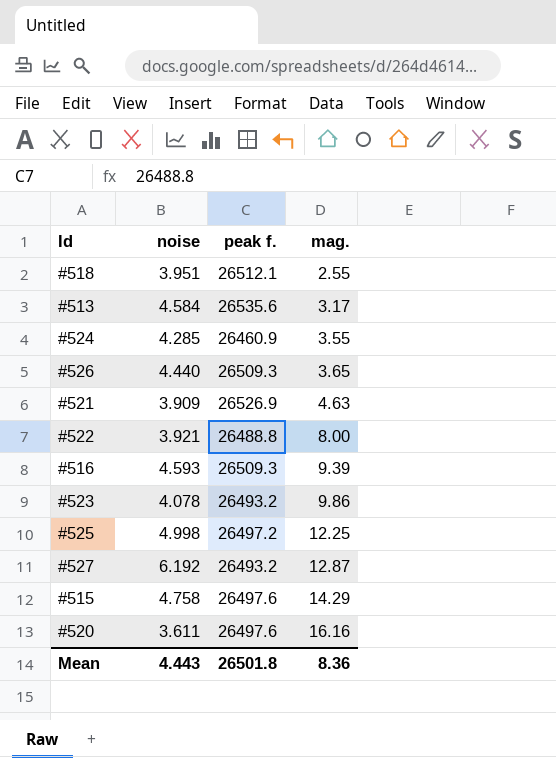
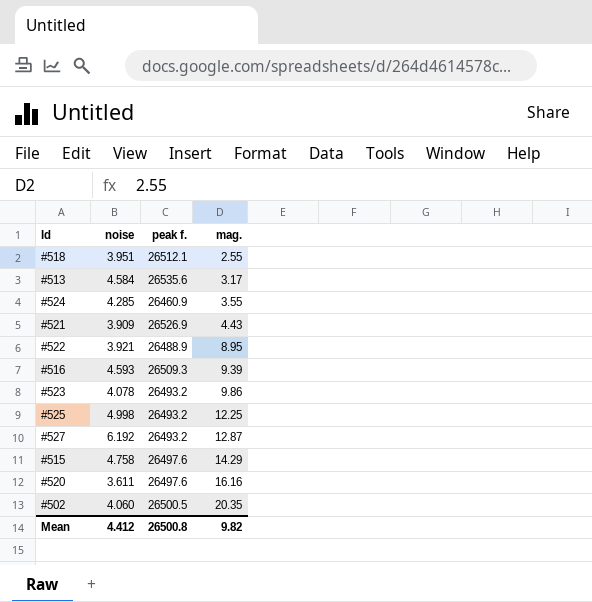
row #526: 4.440 | 26509.3 | 3.65 -> none
#521 | mag.: 4.63 -> 4.43
#522 | peak f.: 26488.8 -> 26488.9
#522 | mag.: 8.00 -> 8.95
#525 | peak f.: 26497.2 -> 26493.2
row #502: none -> 4.060 | 26500.5 | 20.35
Mean | noise: 4.443 -> 4.412
Mean | peak f.: 26501.8 -> 26500.8
Mean | mag.: 8.36 -> 9.82

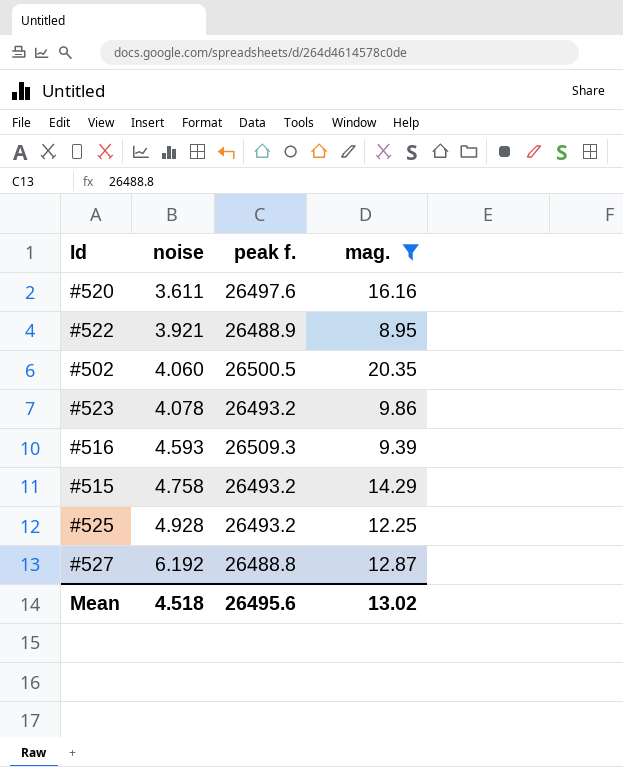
filter: none -> mag. >= 8.95
row order: mag. ascending -> noise ascending
#515 | peak f.: 26497.6 -> 26493.2
#525 | noise: 4.998 -> 4.928
#527 | peak f.: 26493.2 -> 26488.8
Mean | noise: 4.412 -> 4.518
Mean | peak f.: 26500.8 -> 26495.6
Mean | mag.: 9.82 -> 13.02

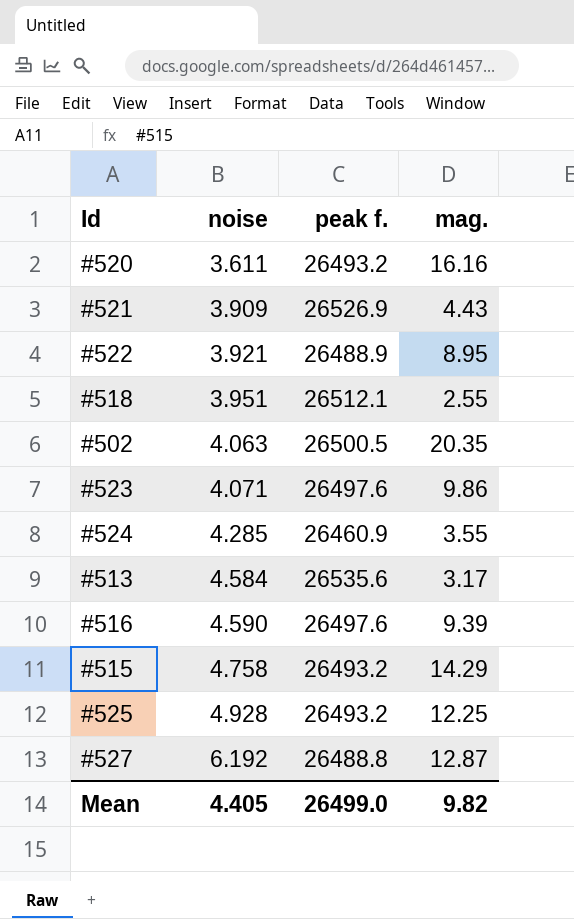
filter: mag. >= 8.95 -> none
#520 | peak f.: 26497.6 -> 26493.2
#502 | noise: 4.060 -> 4.063
#523 | noise: 4.078 -> 4.071
#523 | peak f.: 26493.2 -> 26497.6
#516 | noise: 4.593 -> 4.590
#516 | peak f.: 26509.3 -> 26497.6
Mean | noise: 4.518 -> 4.405
Mean | peak f.: 26495.6 -> 26499.0
Mean | mag.: 13.02 -> 9.82

